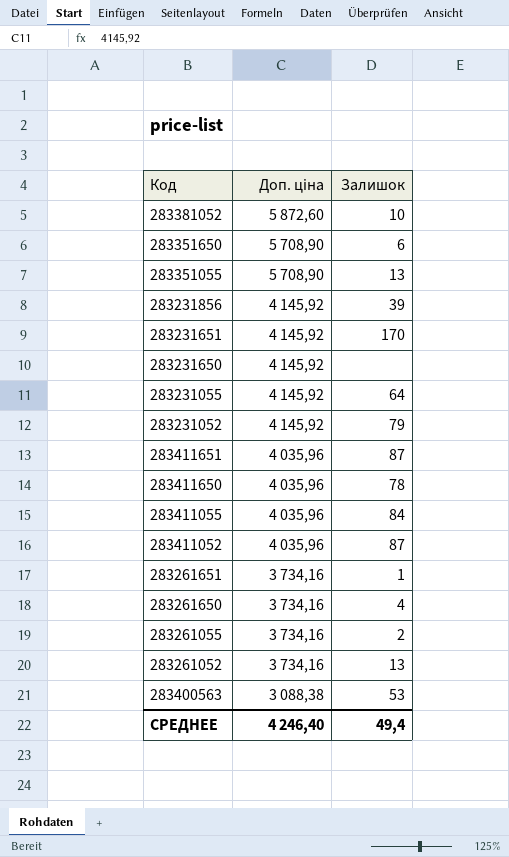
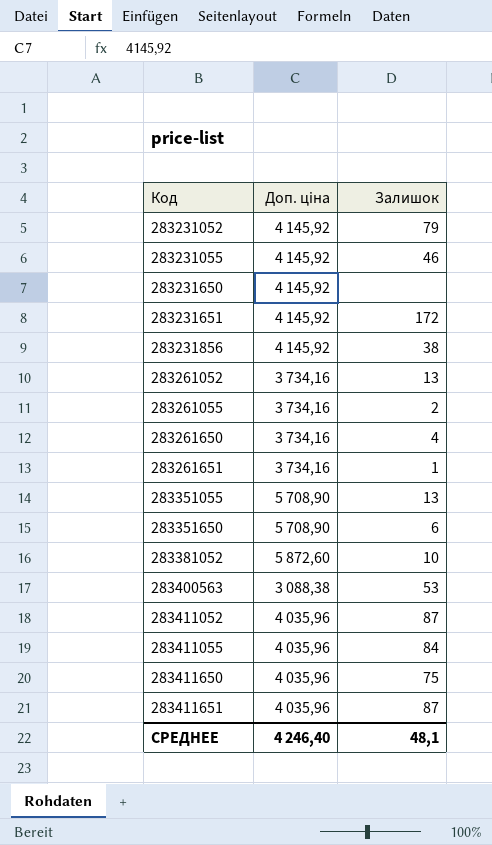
row order: Доп. ціна descending -> Код ascending
283231055 | Залишок: 64 -> 46
283231651 | Залишок: 170 -> 172
283231856 | Залишок: 39 -> 38
283411650 | Залишок: 78 -> 75
СРЕДНЕЕ | Залишок: 49,4 -> 48,1

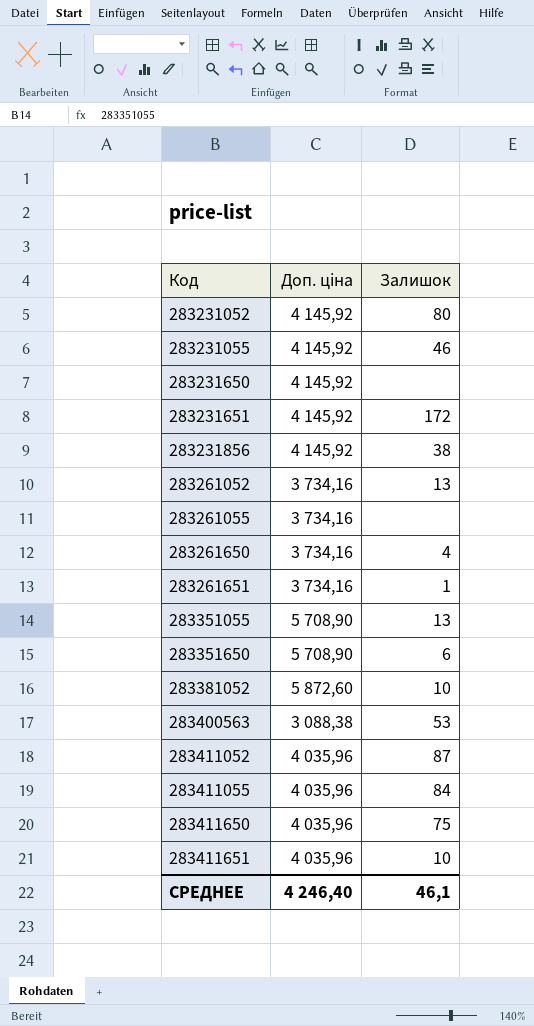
283231052 | Залишок: 79 -> 80
283261055 | Залишок: 2 -> none
283411651 | Залишок: 87 -> 10
СРЕДНЕЕ | Залишок: 48,1 -> 46,1

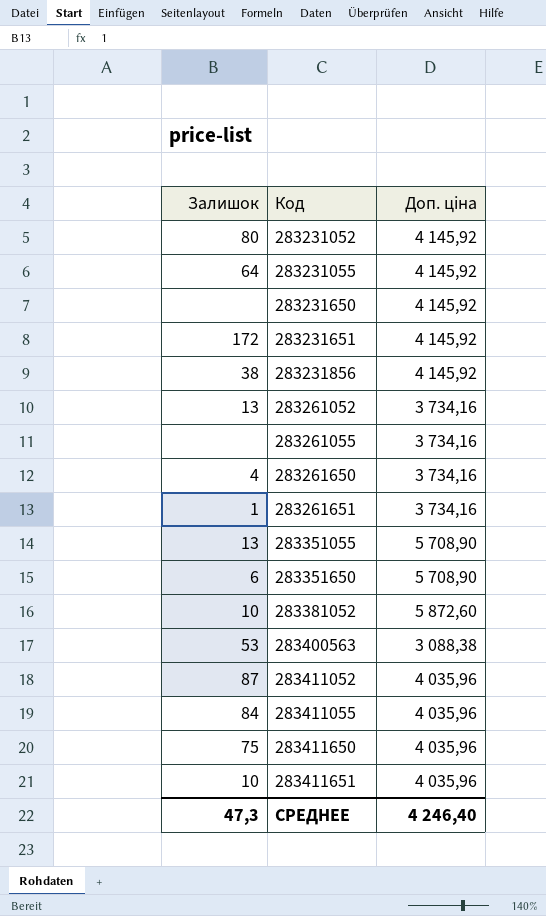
column Залишок | position: 3 -> 1
283231055 | Залишок: 46 -> 64
СРЕДНЕЕ | Залишок: 46,1 -> 47,3

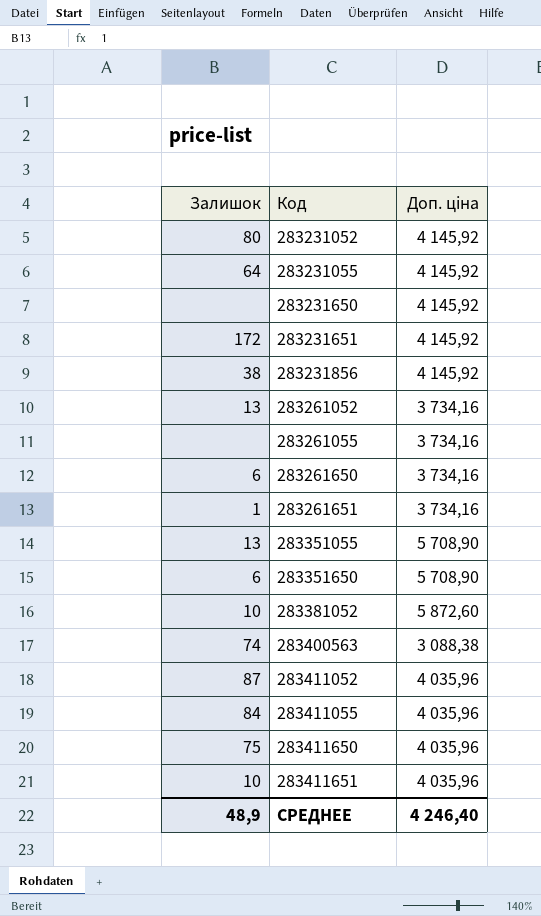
283261650 | Залишок: 4 -> 6
283400563 | Залишок: 53 -> 74
СРЕДНЕЕ | Залишок: 47,3 -> 48,9

